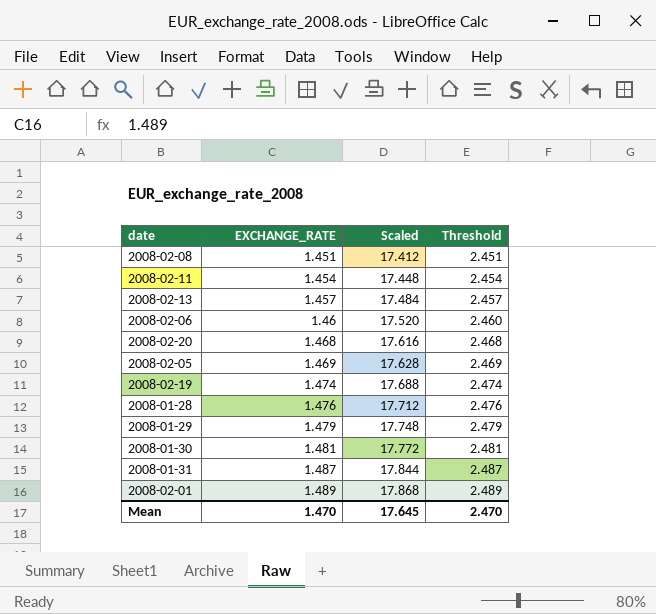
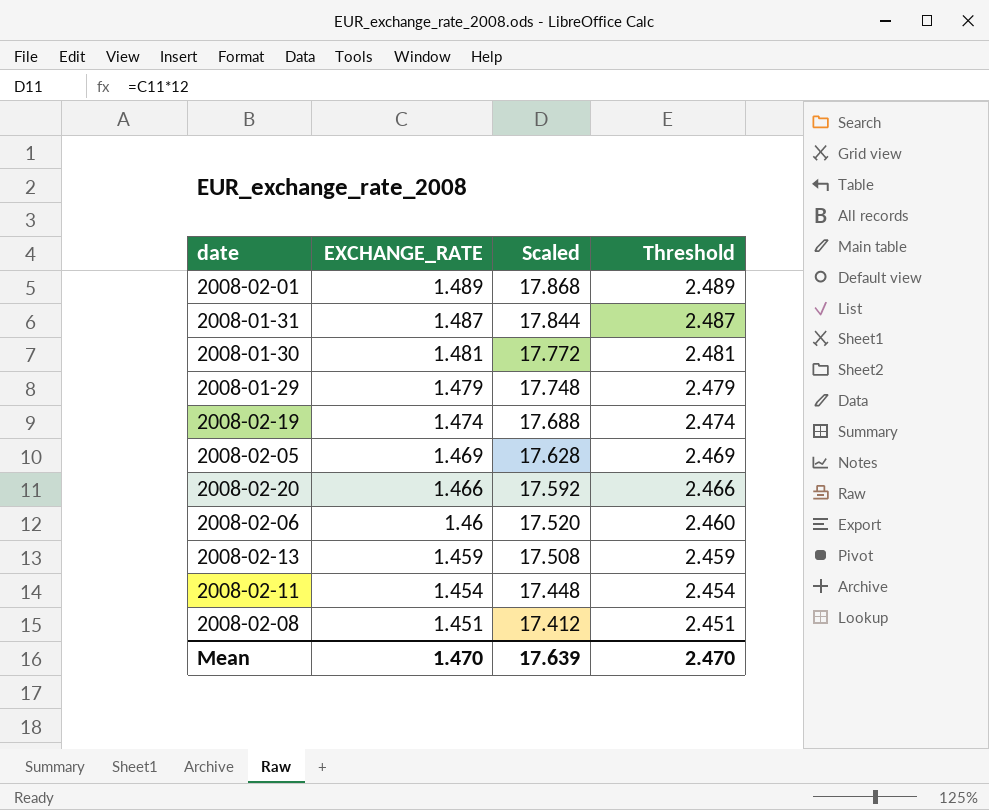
row order: EXCHANGE_RATE ascending -> EXCHANGE_RATE descending
row 2008-01-28: 1.476 | 17.712 | 2.476 -> none
2008-02-20 | EXCHANGE_RATE: 1.468 -> 1.466
2008-02-20 | Scaled: 17.616 -> 17.592
2008-02-20 | Threshold: 2.468 -> 2.466
2008-02-13 | EXCHANGE_RATE: 1.457 -> 1.459
2008-02-13 | Scaled: 17.484 -> 17.508
2008-02-13 | Threshold: 2.457 -> 2.459
Mean | Scaled: 17.645 -> 17.639

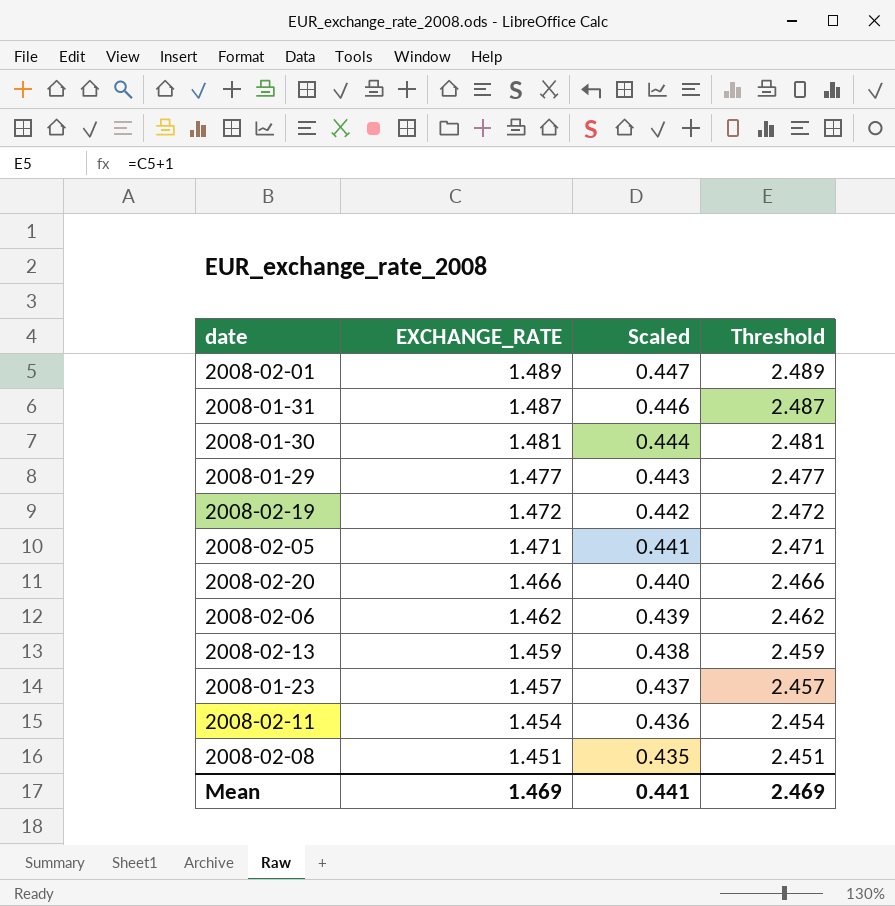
column Scaled | formula: [EXCHANGE_RATE] * 12 -> [EXCHANGE_RATE] * 0.3
2008-01-29 | EXCHANGE_RATE: 1.479 -> 1.477
2008-01-29 | Threshold: 2.479 -> 2.477
2008-02-19 | EXCHANGE_RATE: 1.474 -> 1.472
2008-02-19 | Threshold: 2.474 -> 2.472
2008-02-05 | EXCHANGE_RATE: 1.469 -> 1.471
2008-02-05 | Threshold: 2.469 -> 2.471
2008-02-06 | EXCHANGE_RATE: 1.46 -> 1.462
2008-02-06 | Threshold: 2.460 -> 2.462
row 2008-01-23: none -> 1.457 | 0.437 | 2.457
Mean | EXCHANGE_RATE: 1.470 -> 1.469
Mean | Scaled: 17.639 -> 0.441
Mean | Threshold: 2.470 -> 2.469

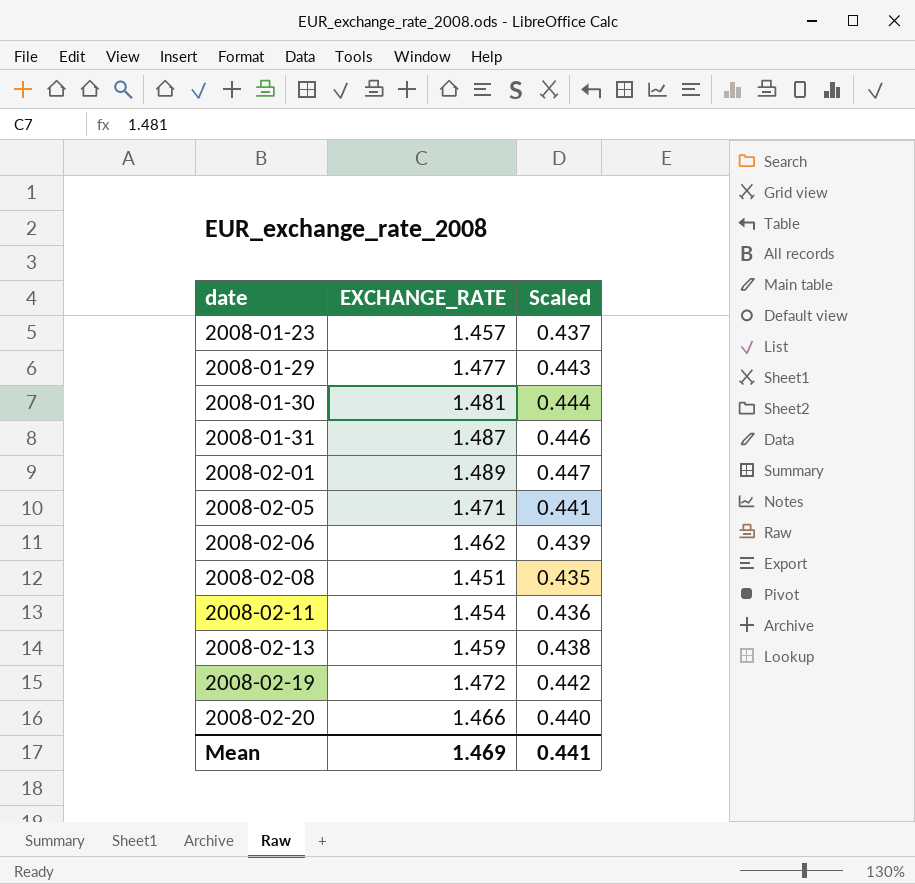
row order: EXCHANGE_RATE descending -> date ascending
column Threshold | formula: [EXCHANGE_RATE] + 1 -> none

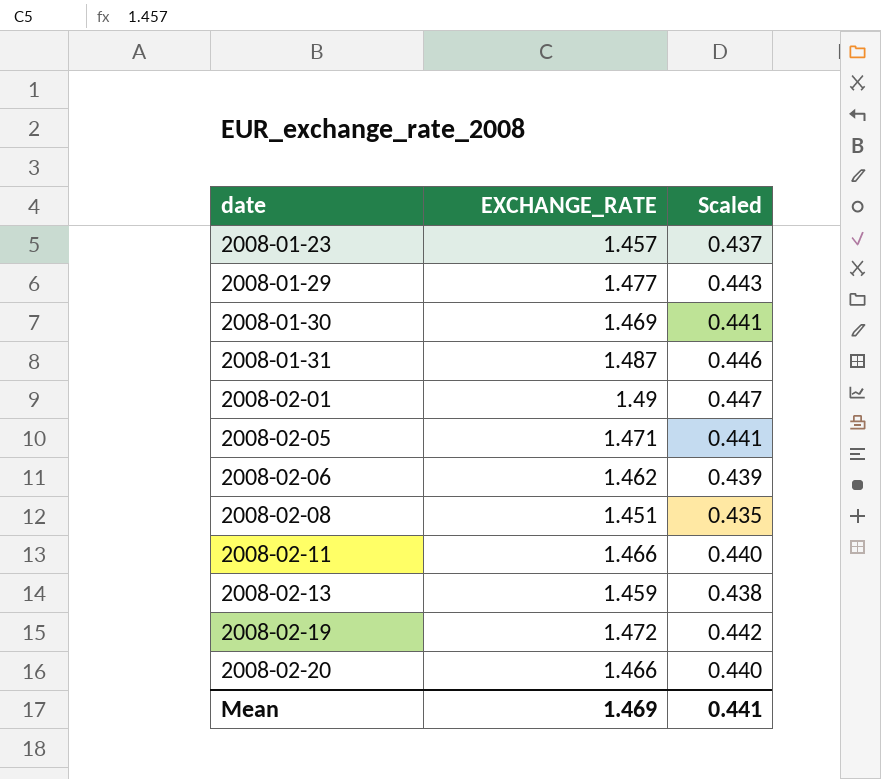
2008-01-30 | EXCHANGE_RATE: 1.481 -> 1.469
2008-01-30 | Scaled: 0.444 -> 0.441
2008-02-01 | EXCHANGE_RATE: 1.489 -> 1.49
2008-02-11 | EXCHANGE_RATE: 1.454 -> 1.466
2008-02-11 | Scaled: 0.436 -> 0.440

